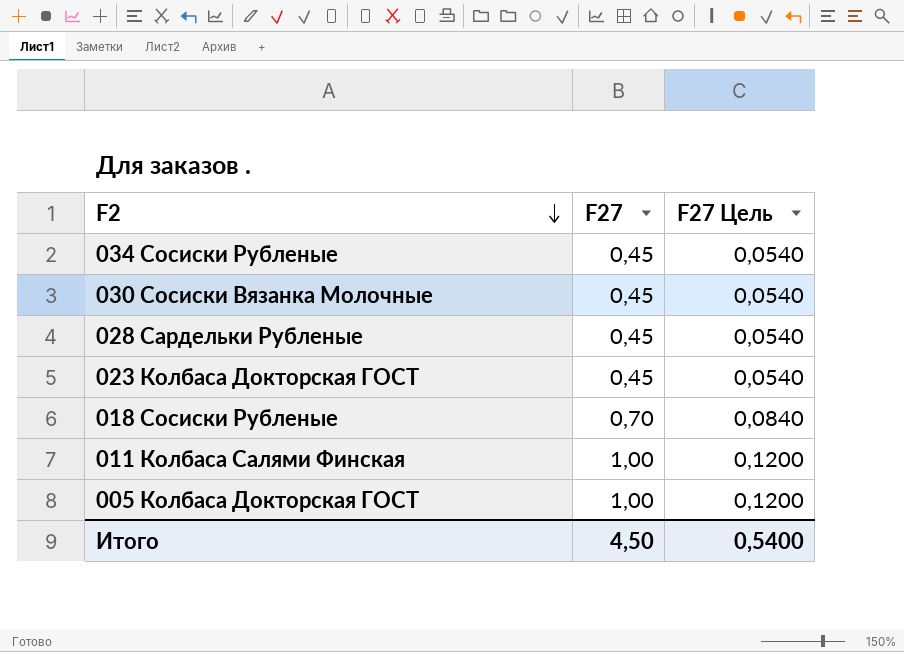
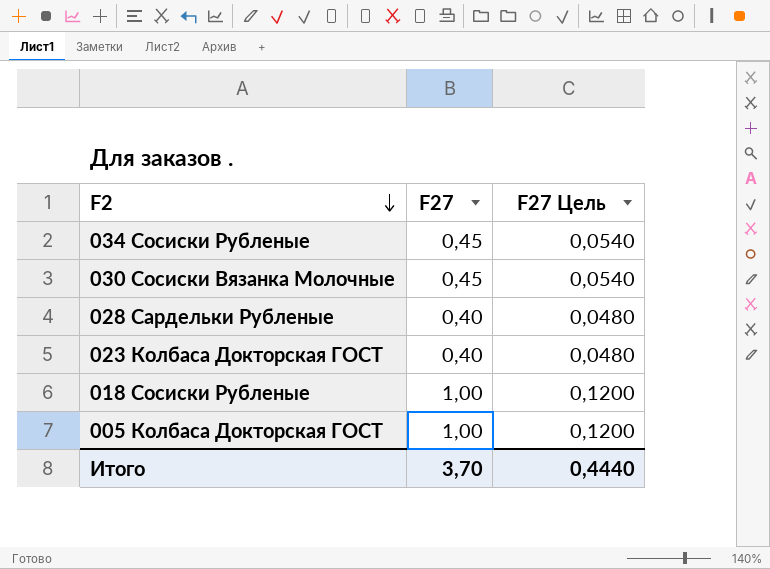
row 011 Колбаса Салями Финская: 1,00 | 0,1200 -> none
028 Сардельки Рубленые | F27: 0,45 -> 0,40
028 Сардельки Рубленые | F27 Цель: 0,0540 -> 0,0480
023 Колбаса Докторская ГОСТ | F27: 0,45 -> 0,40
023 Колбаса Докторская ГОСТ | F27 Цель: 0,0540 -> 0,0480
018 Сосиски Рубленые | F27: 0,70 -> 1,00
018 Сосиски Рубленые | F27 Цель: 0,0840 -> 0,1200
Итого | F27: 4,50 -> 3,70
Итого | F27 Цель: 0,5400 -> 0,4440

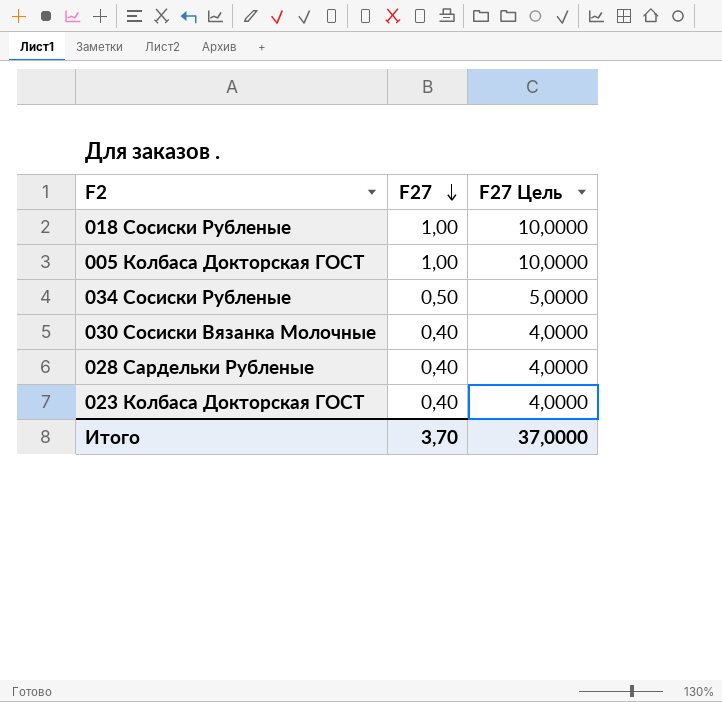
row order: F2 descending -> F27 descending
column F27 Цель | formula: [F27] * 0,12 -> [F27] * 10
034 Сосиски Рубленые | F27: 0,45 -> 0,50
030 Сосиски Вязанка Молочные | F27: 0,45 -> 0,40
Итого | F27 Цель: 0,4440 -> 37,0000

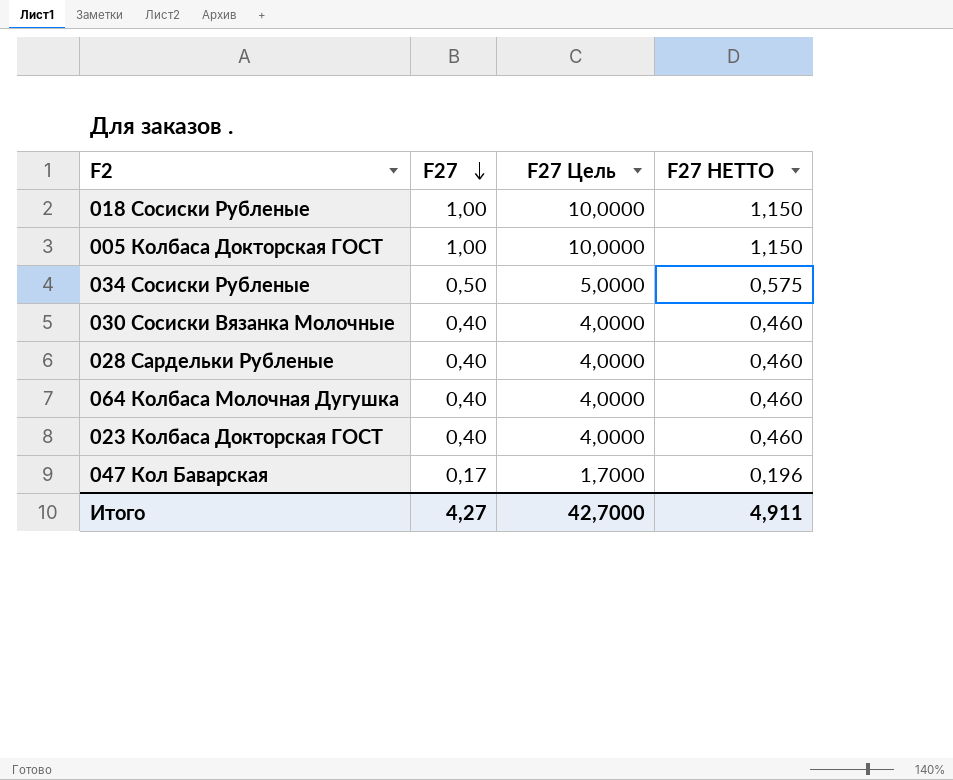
column F27 НЕТТО | formula: none -> [F27] * 1,15
row 064 Колбаса Молочная Дугушка: none -> 0,40 | 4,0000 | 0,460
row 047 Кол Баварская: none -> 0,17 | 1,7000 | 0,196
Итого | F27: 3,70 -> 4,27
Итого | F27 Цель: 37,0000 -> 42,7000

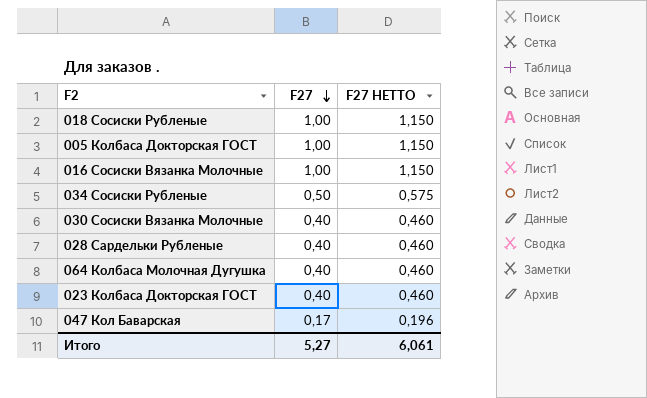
column F27 Цель | formula: [F27] * 10 -> none
row 016 Сосиски Вязанка Молочные: none -> 1,00 | 1,150
Итого | F27: 4,27 -> 5,27
Итого | F27 НЕТТО: 4,911 -> 6,061

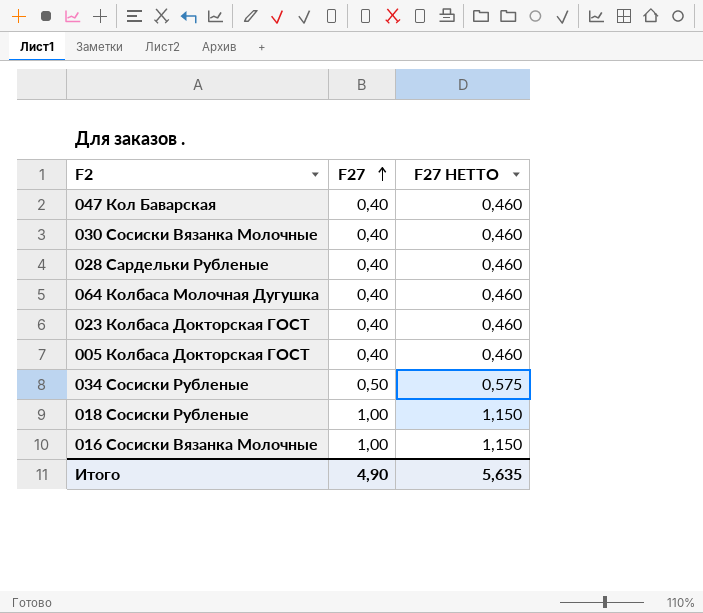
row order: F27 descending -> F27 ascending
047 Кол Баварская | F27: 0,17 -> 0,40
047 Кол Баварская | F27 НЕТТО: 0,196 -> 0,460
005 Колбаса Докторская ГОСТ | F27: 1,00 -> 0,40
005 Колбаса Докторская ГОСТ | F27 НЕТТО: 1,150 -> 0,460
Итого | F27: 5,27 -> 4,90
Итого | F27 НЕТТО: 6,061 -> 5,635

